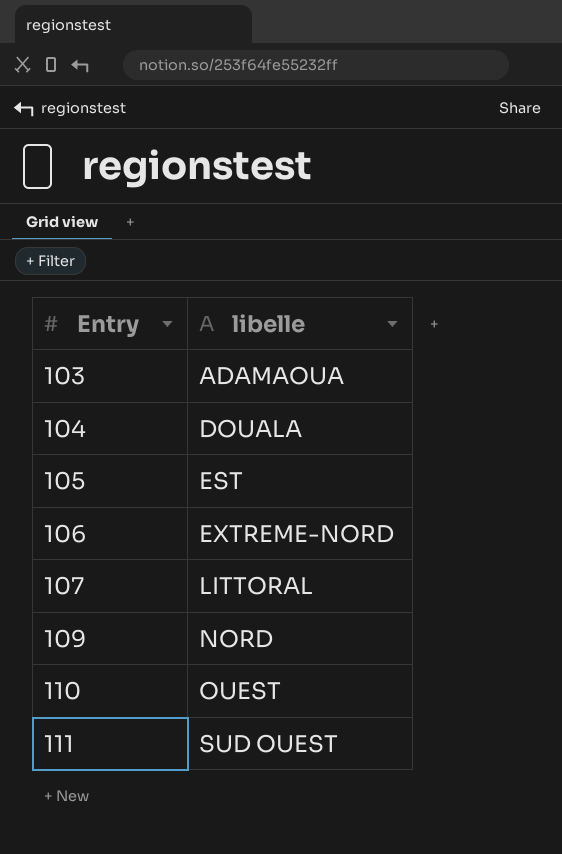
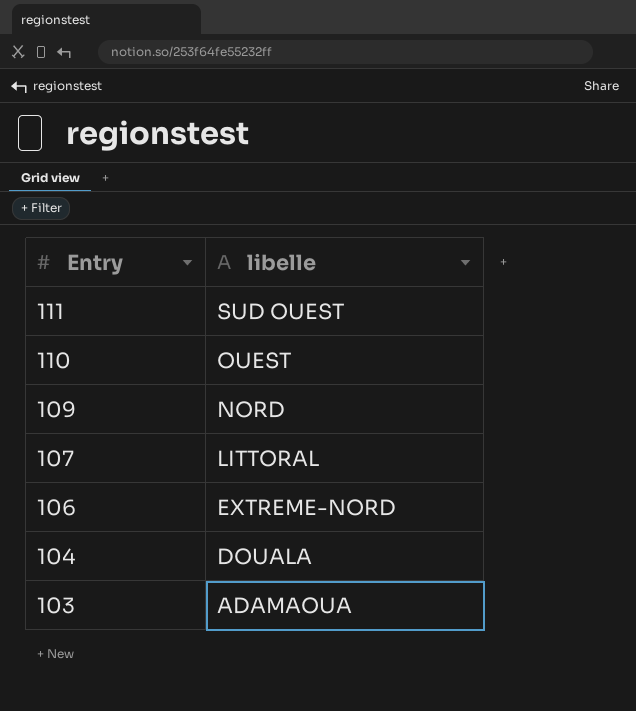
row order: Entry ascending -> Entry descending
row 105: EST -> none

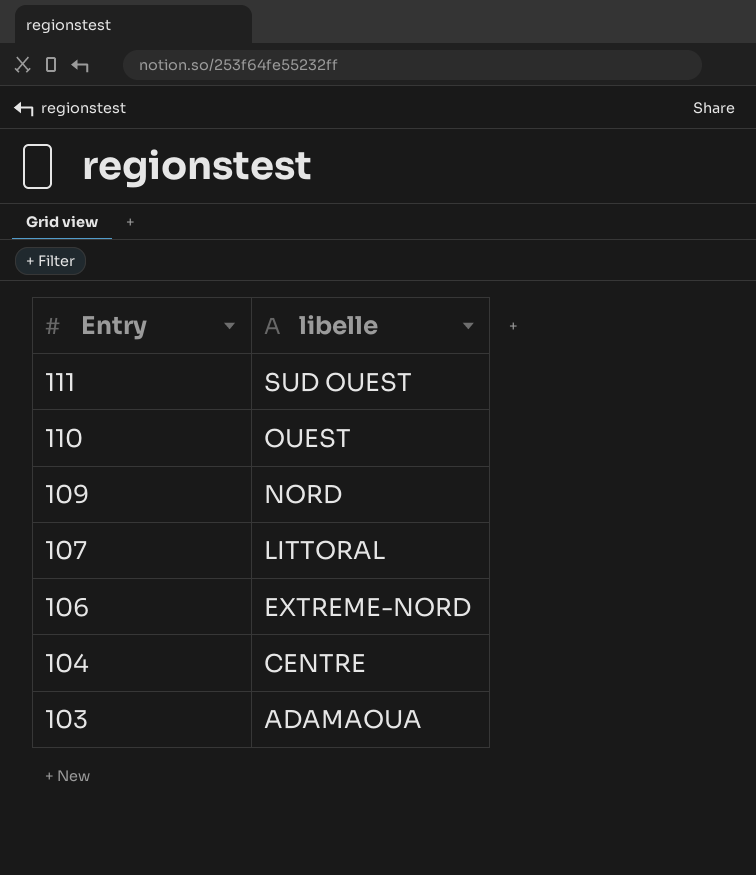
104 | libelle: DOUALA -> CENTRE

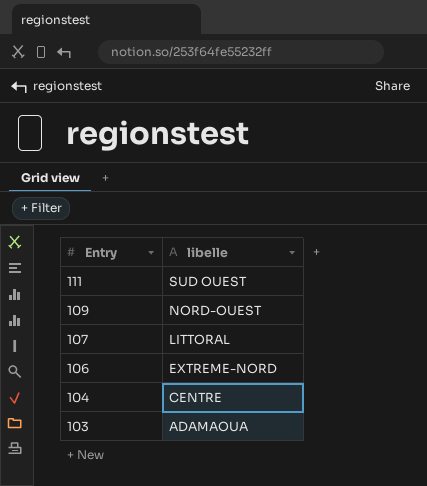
row 110: OUEST -> none
109 | libelle: NORD -> NORD-OUEST

